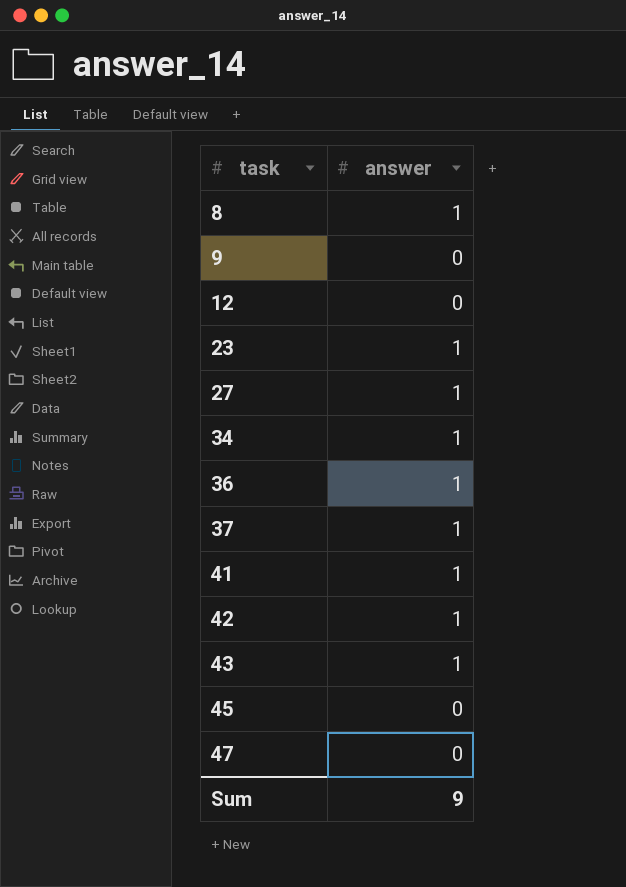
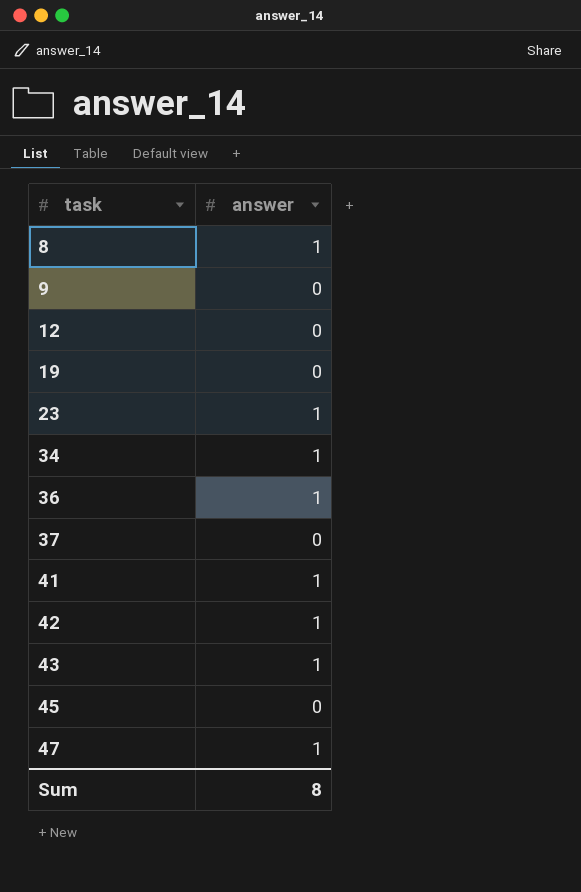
row 27: 1 -> none
row 19: none -> 0
37 | answer: 1 -> 0
47 | answer: 0 -> 1
Sum | answer: 9 -> 8

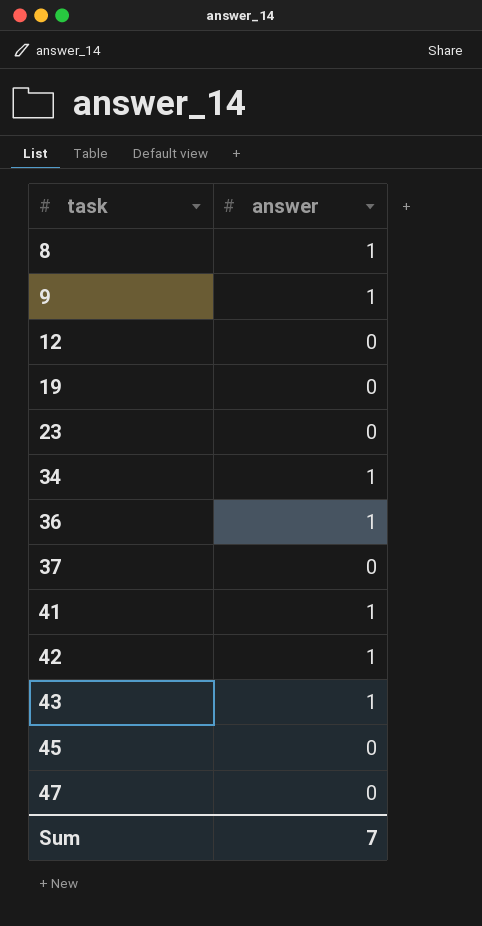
9 | answer: 0 -> 1
23 | answer: 1 -> 0
47 | answer: 1 -> 0
Sum | answer: 8 -> 7

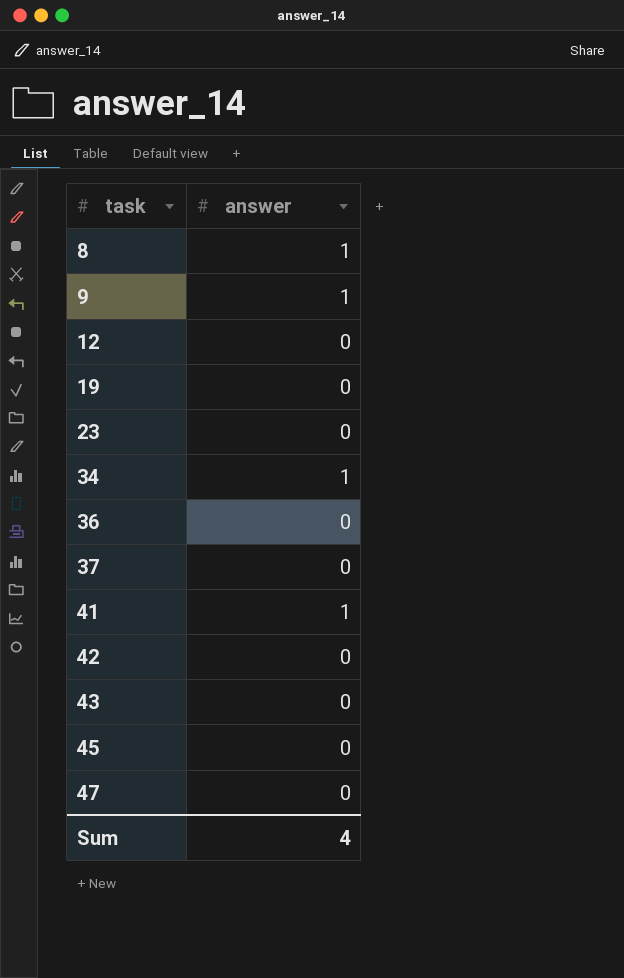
36 | answer: 1 -> 0
42 | answer: 1 -> 0
43 | answer: 1 -> 0
Sum | answer: 7 -> 4

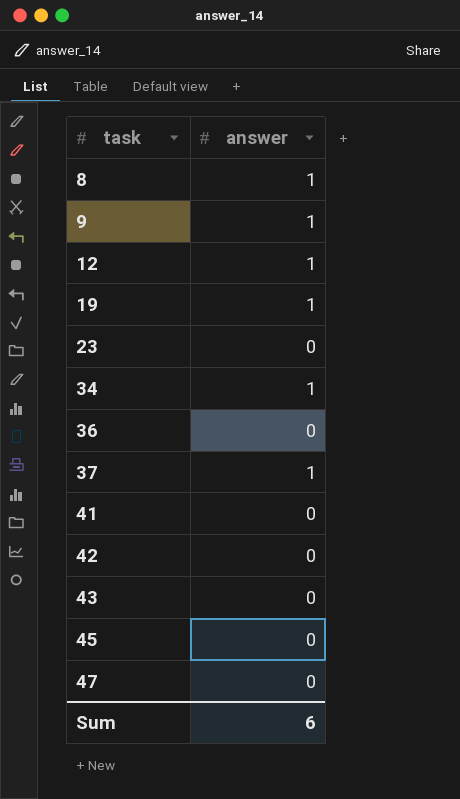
12 | answer: 0 -> 1
19 | answer: 0 -> 1
37 | answer: 0 -> 1
41 | answer: 1 -> 0
Sum | answer: 4 -> 6

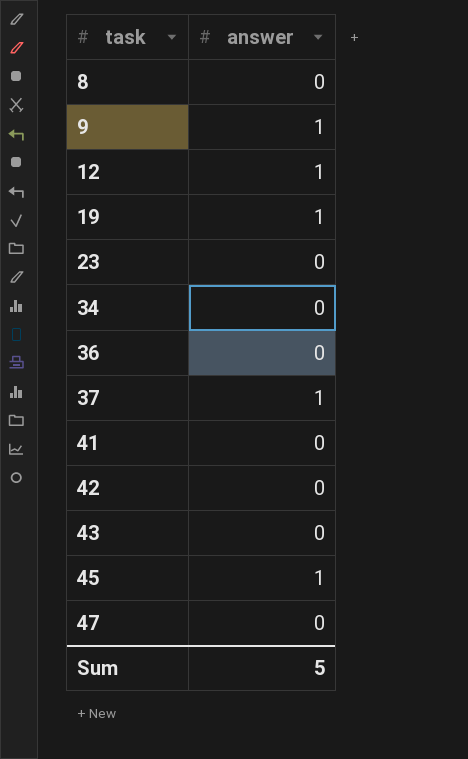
8 | answer: 1 -> 0
34 | answer: 1 -> 0
45 | answer: 0 -> 1
Sum | answer: 6 -> 5

